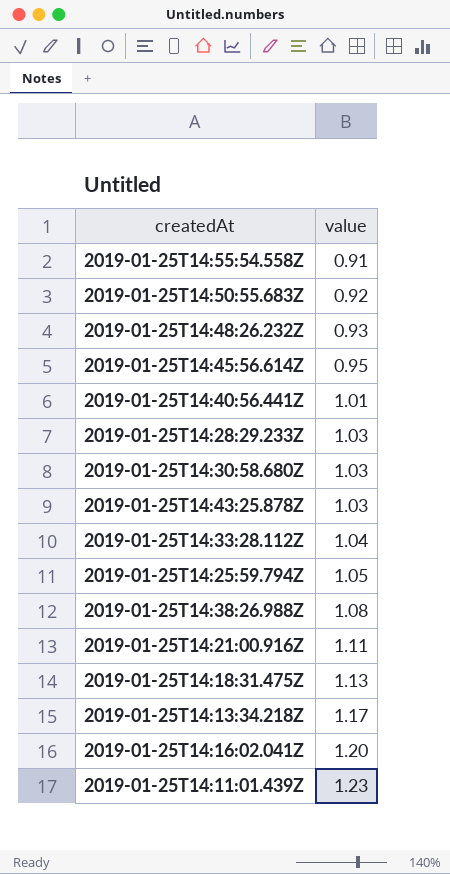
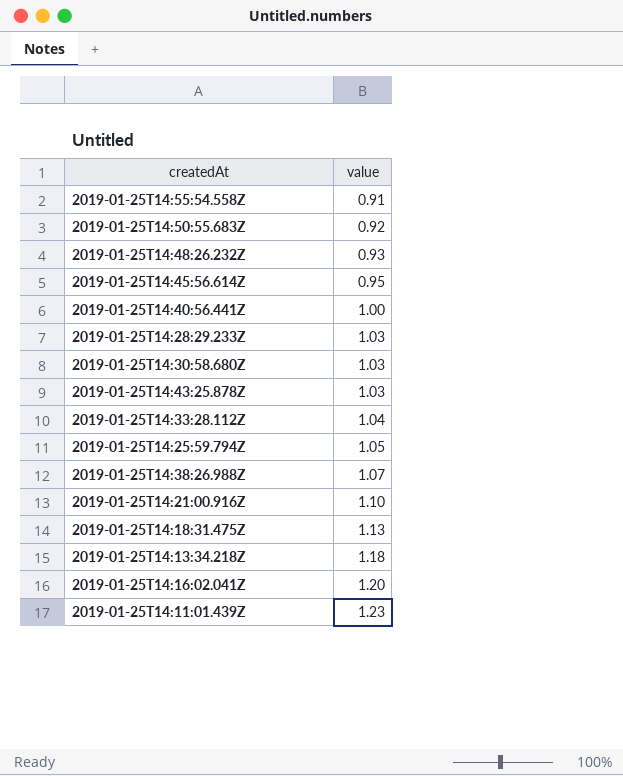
2019-01-25T14:40:56.441Z | value: 1.01 -> 1.00
2019-01-25T14:38:26.988Z | value: 1.08 -> 1.07
2019-01-25T14:21:00.916Z | value: 1.11 -> 1.10
2019-01-25T14:13:34.218Z | value: 1.17 -> 1.18

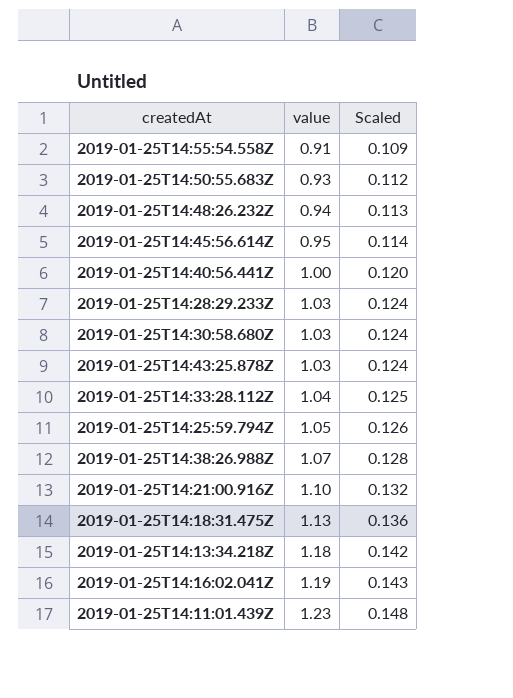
column Scaled | formula: none -> [value] * 0.12
2019-01-25T14:50:55.683Z | value: 0.92 -> 0.93
2019-01-25T14:48:26.232Z | value: 0.93 -> 0.94
2019-01-25T14:16:02.041Z | value: 1.20 -> 1.19

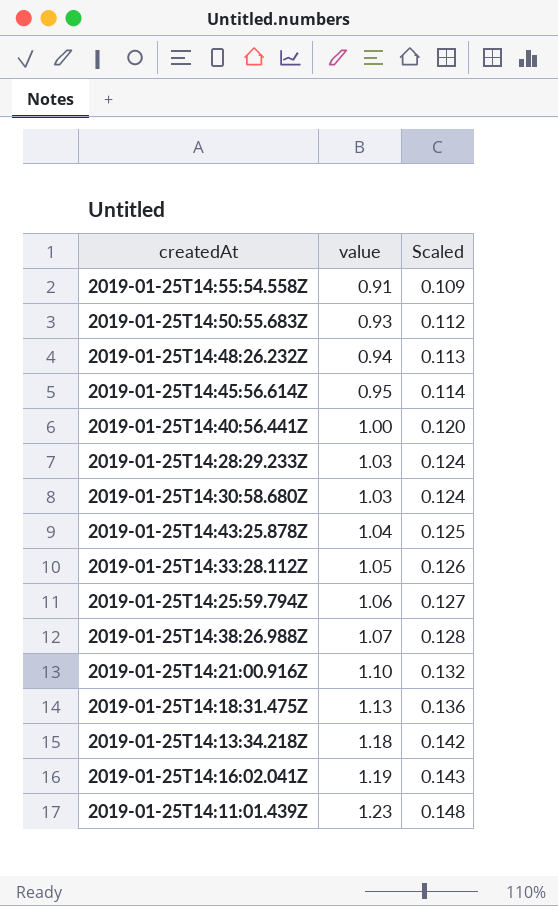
2019-01-25T14:43:25.878Z | value: 1.03 -> 1.04
2019-01-25T14:43:25.878Z | Scaled: 0.124 -> 0.125
2019-01-25T14:33:28.112Z | value: 1.04 -> 1.05
2019-01-25T14:33:28.112Z | Scaled: 0.125 -> 0.126
2019-01-25T14:25:59.794Z | value: 1.05 -> 1.06
2019-01-25T14:25:59.794Z | Scaled: 0.126 -> 0.127

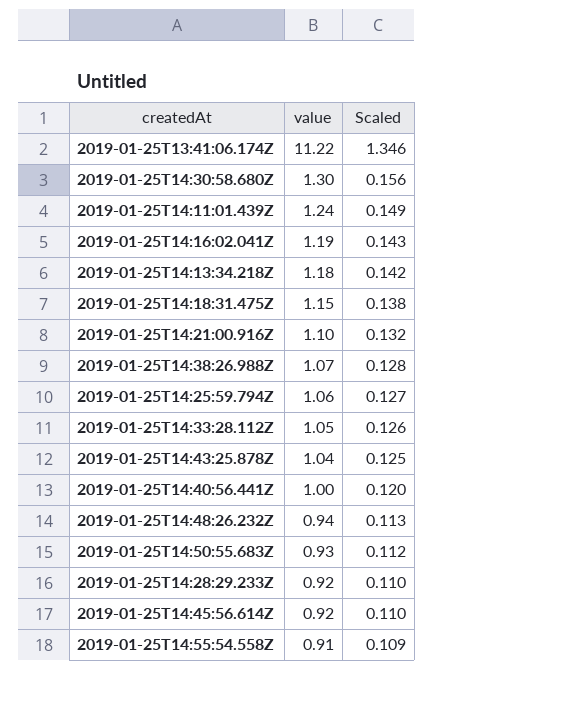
row order: value ascending -> value descending
row 2019-01-25T13:41:06.174Z: none -> 11.22 | 1.346
2019-01-25T14:30:58.680Z | value: 1.03 -> 1.30
2019-01-25T14:30:58.680Z | Scaled: 0.124 -> 0.156
2019-01-25T14:11:01.439Z | value: 1.23 -> 1.24
2019-01-25T14:11:01.439Z | Scaled: 0.148 -> 0.149
2019-01-25T14:18:31.475Z | value: 1.13 -> 1.15
2019-01-25T14:18:31.475Z | Scaled: 0.136 -> 0.138
2019-01-25T14:28:29.233Z | value: 1.03 -> 0.92
2019-01-25T14:28:29.233Z | Scaled: 0.124 -> 0.110
2019-01-25T14:45:56.614Z | value: 0.95 -> 0.92
2019-01-25T14:45:56.614Z | Scaled: 0.114 -> 0.110

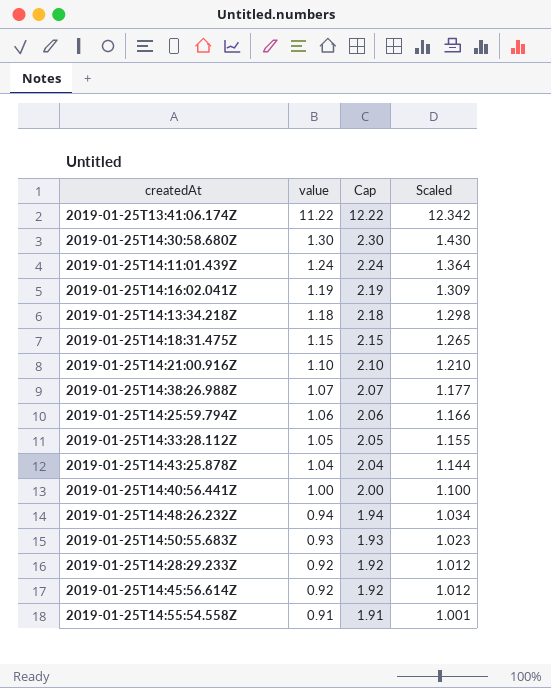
column Cap | formula: none -> [value] + 1
column Scaled | formula: [value] * 0.12 -> [value] * 1.1

